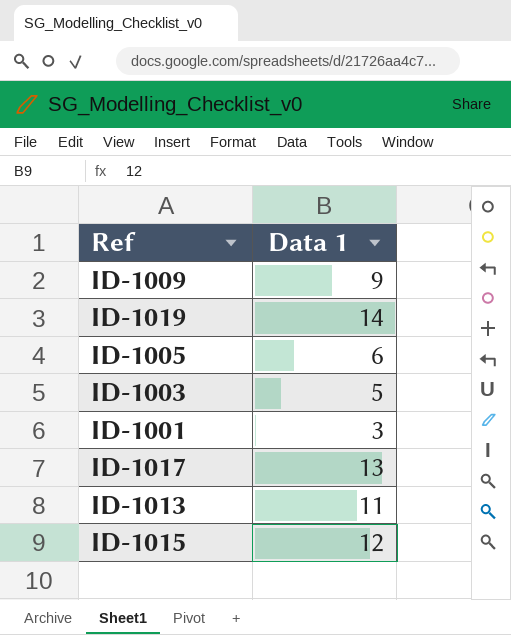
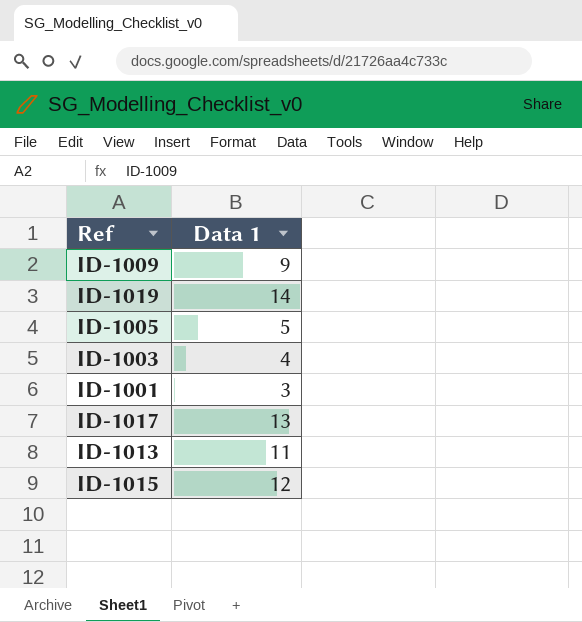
ID-1005 | Data 1: 6 -> 5
ID-1003 | Data 1: 5 -> 4

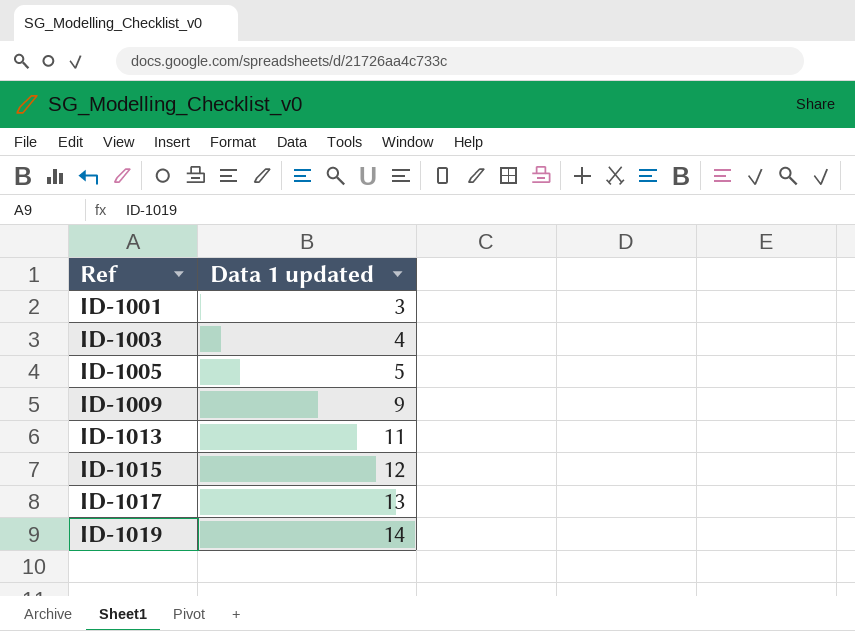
row order: none -> Ref ascending
column name: Data 1 -> Data 1 updated

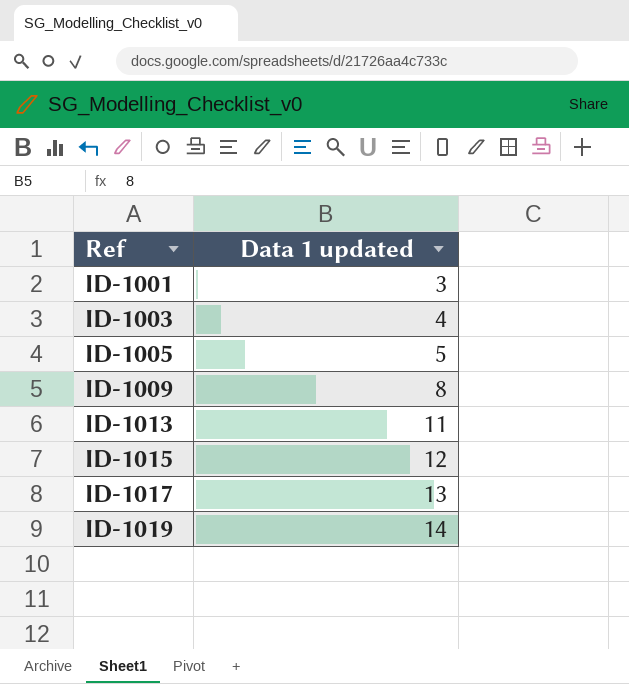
ID-1009 | Data 1 updated: 9 -> 8

